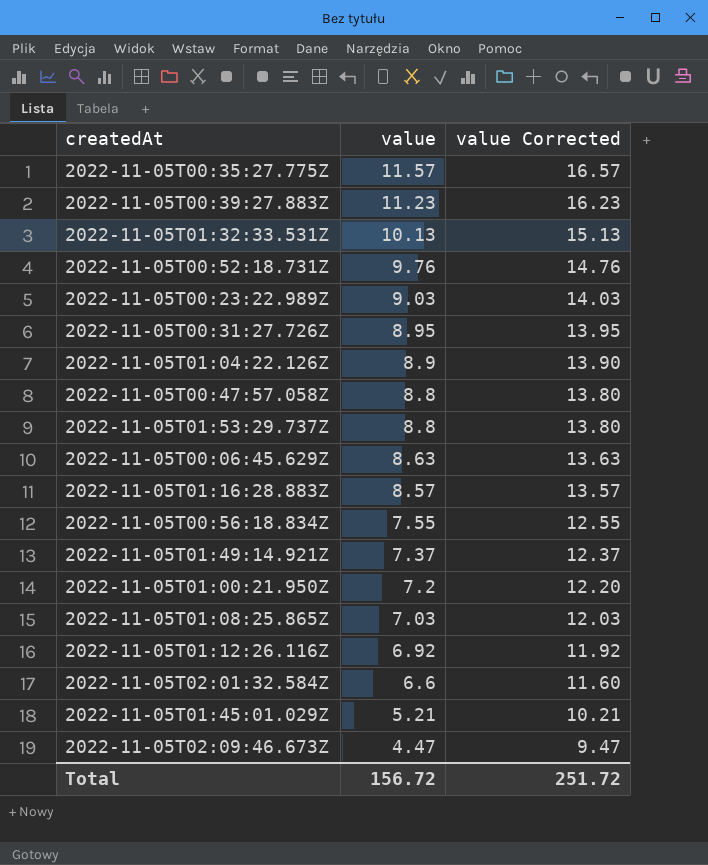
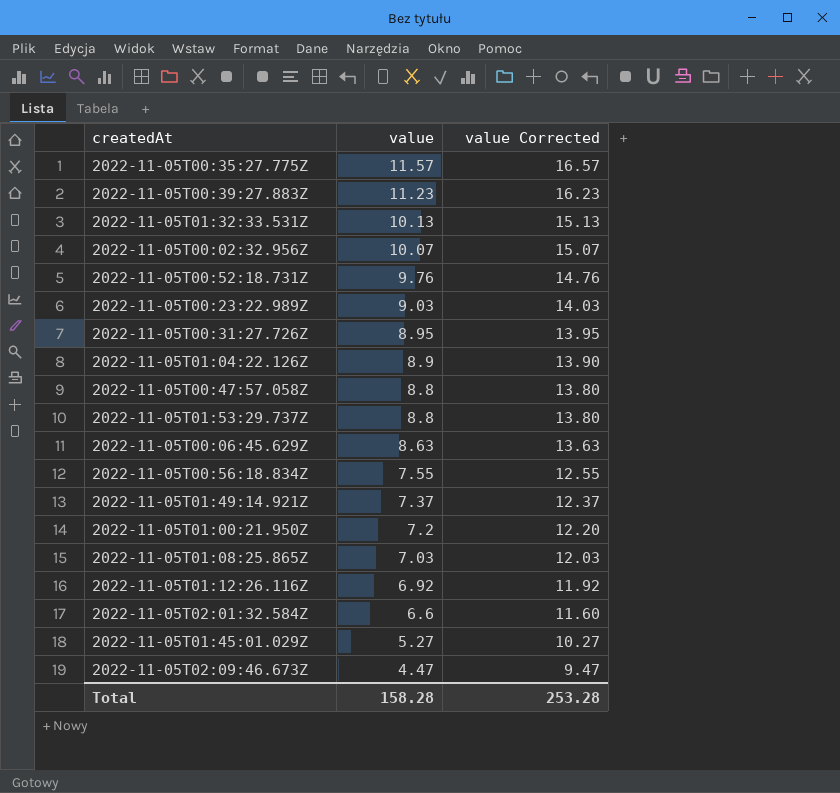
row 2022-11-05T01:16:28.883Z: 8.57 | 13.57 -> none
row 2022-11-05T00:02:32.956Z: none -> 10.07 | 15.07
2022-11-05T01:45:01.029Z | value: 5.21 -> 5.27
2022-11-05T01:45:01.029Z | value Corrected: 10.21 -> 10.27
Total | value: 156.72 -> 158.28
Total | value Corrected: 251.72 -> 253.28

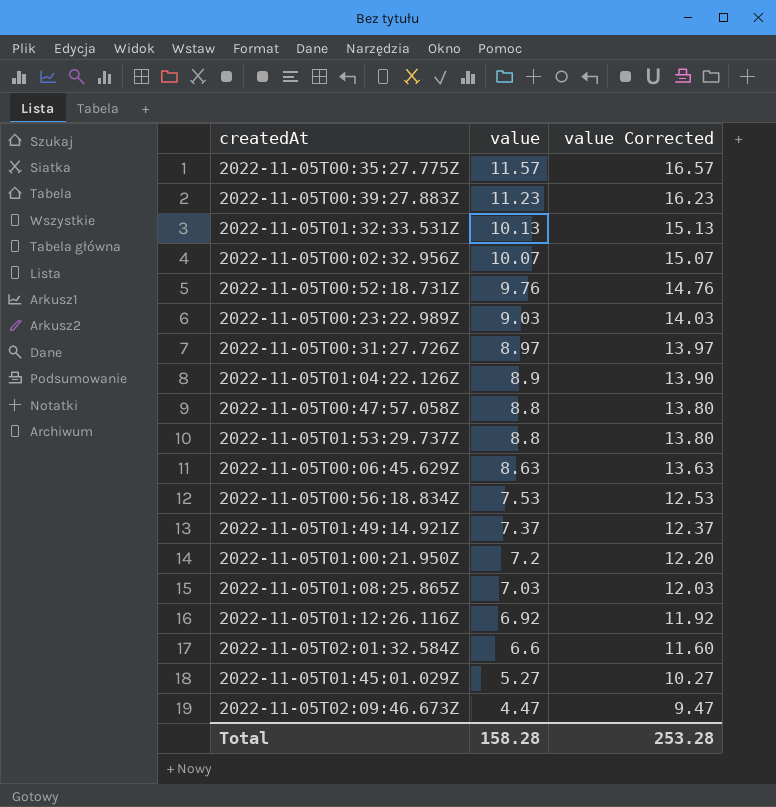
2022-11-05T00:31:27.726Z | value: 8.95 -> 8.97
2022-11-05T00:31:27.726Z | value Corrected: 13.95 -> 13.97
2022-11-05T00:56:18.834Z | value: 7.55 -> 7.53
2022-11-05T00:56:18.834Z | value Corrected: 12.55 -> 12.53

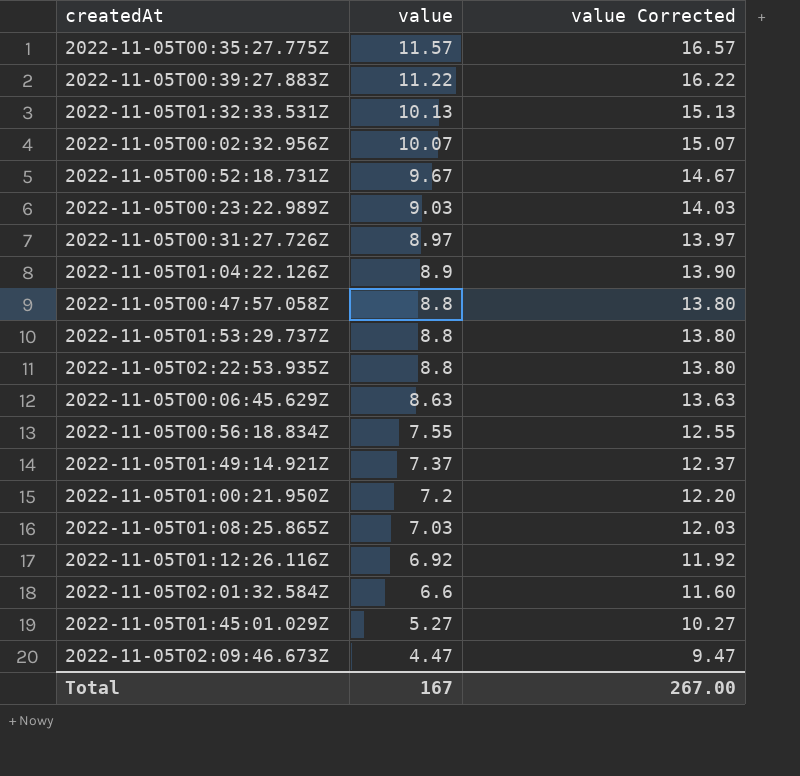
2022-11-05T00:39:27.883Z | value: 11.23 -> 11.22
2022-11-05T00:39:27.883Z | value Corrected: 16.23 -> 16.22
2022-11-05T00:52:18.731Z | value: 9.76 -> 9.67
2022-11-05T00:52:18.731Z | value Corrected: 14.76 -> 14.67
row 2022-11-05T02:22:53.935Z: none -> 8.8 | 13.80
2022-11-05T00:56:18.834Z | value: 7.53 -> 7.55
2022-11-05T00:56:18.834Z | value Corrected: 12.53 -> 12.55
Total | value: 158.28 -> 167
Total | value Corrected: 253.28 -> 267.00

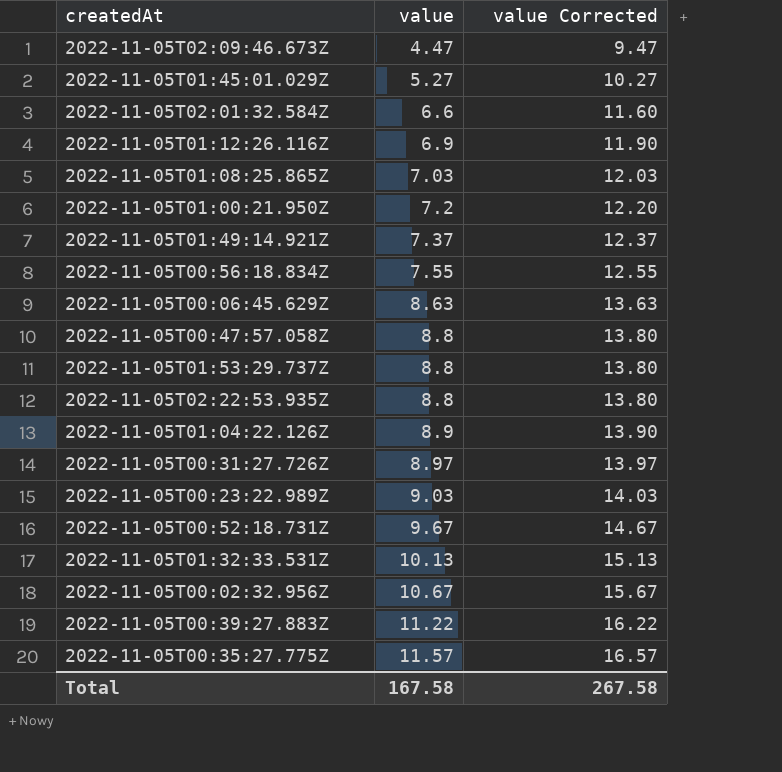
row order: value descending -> value ascending
2022-11-05T01:12:26.116Z | value: 6.92 -> 6.9
2022-11-05T01:12:26.116Z | value Corrected: 11.92 -> 11.90
2022-11-05T00:02:32.956Z | value: 10.07 -> 10.67
2022-11-05T00:02:32.956Z | value Corrected: 15.07 -> 15.67
Total | value: 167 -> 167.58
Total | value Corrected: 267.00 -> 267.58

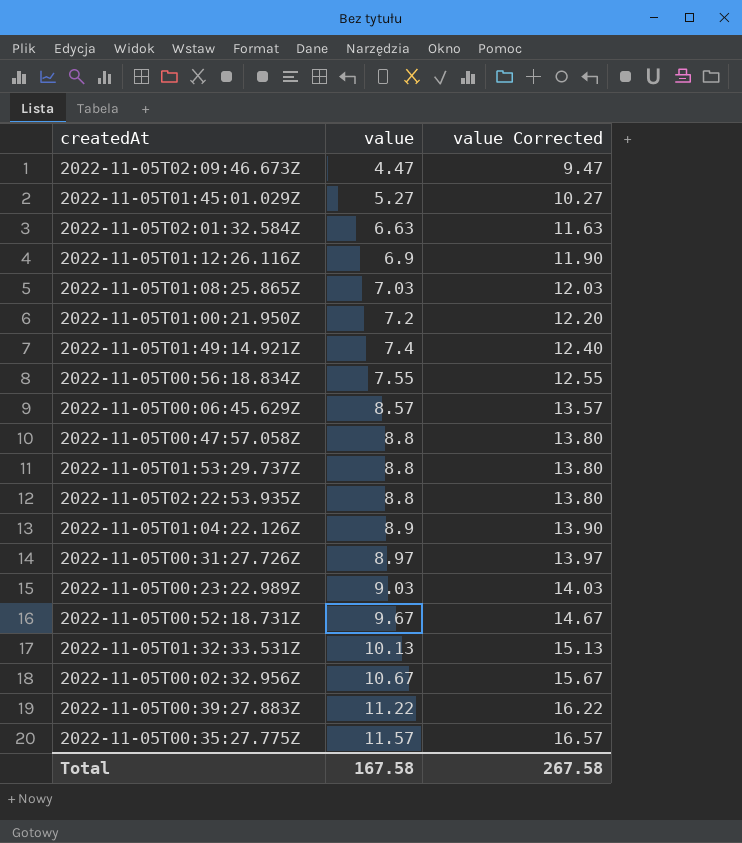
2022-11-05T02:01:32.584Z | value: 6.6 -> 6.63
2022-11-05T02:01:32.584Z | value Corrected: 11.60 -> 11.63
2022-11-05T01:49:14.921Z | value: 7.37 -> 7.4
2022-11-05T01:49:14.921Z | value Corrected: 12.37 -> 12.40
2022-11-05T00:06:45.629Z | value: 8.63 -> 8.57
2022-11-05T00:06:45.629Z | value Corrected: 13.63 -> 13.57

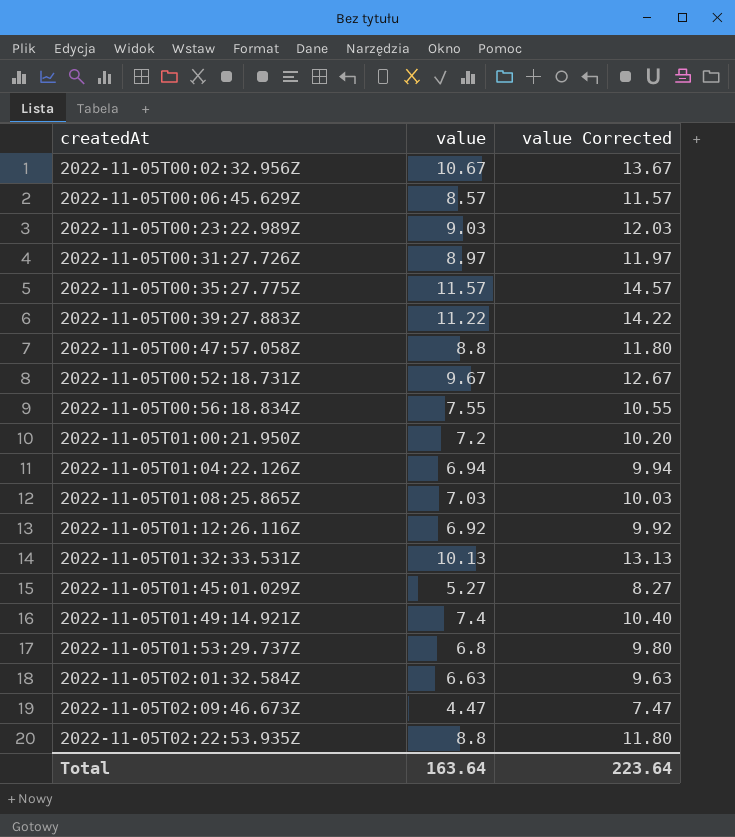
row order: value ascending -> createdAt ascending
column value Corrected | formula: [value] + 5 -> [value] + 3
2022-11-05T01:04:22.126Z | value: 8.9 -> 6.94
2022-11-05T01:12:26.116Z | value: 6.9 -> 6.92
2022-11-05T01:53:29.737Z | value: 8.8 -> 6.8
Total | value: 167.58 -> 163.64
Total | value Corrected: 267.58 -> 223.64

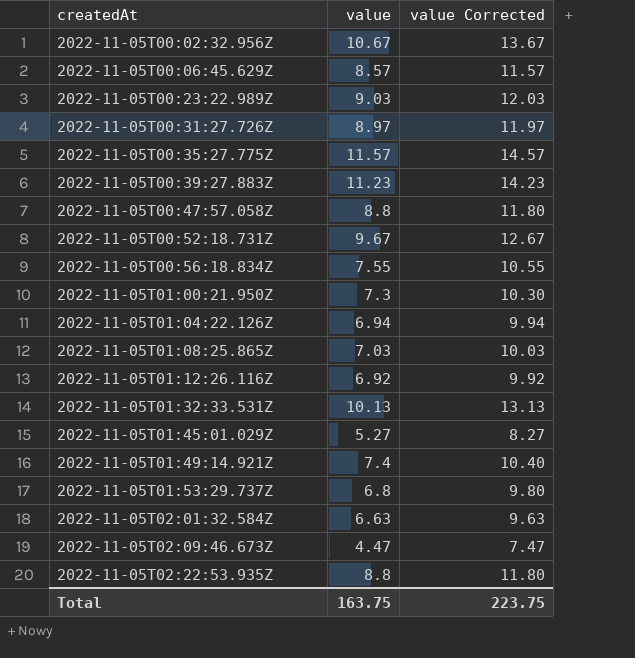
2022-11-05T00:39:27.883Z | value: 11.22 -> 11.23
2022-11-05T00:39:27.883Z | value Corrected: 14.22 -> 14.23
2022-11-05T01:00:21.950Z | value: 7.2 -> 7.3
2022-11-05T01:00:21.950Z | value Corrected: 10.20 -> 10.30
Total | value: 163.64 -> 163.75
Total | value Corrected: 223.64 -> 223.75

